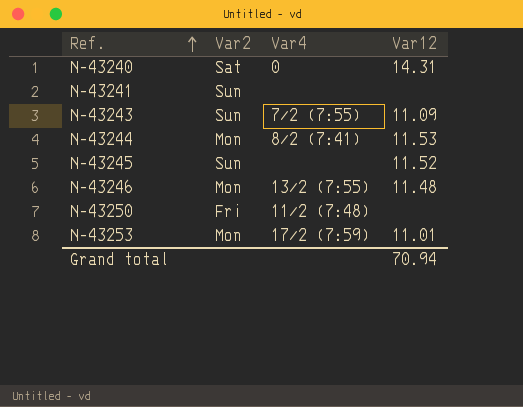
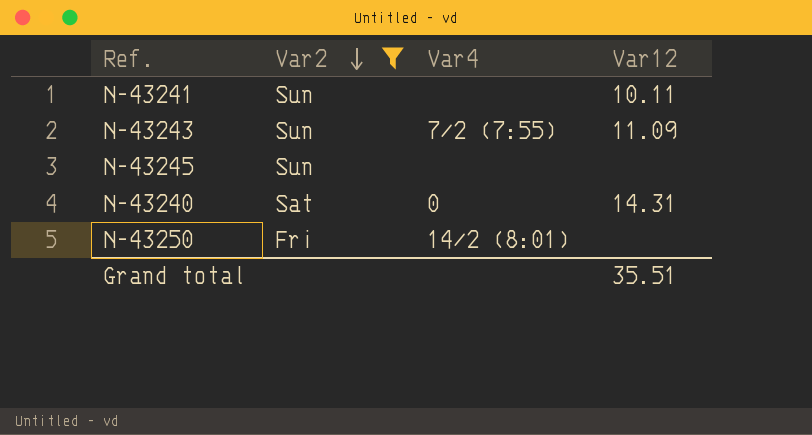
filter: none -> Var2 != Mon
row order: Ref. ascending -> Var2 descending
N-43241 | Var12: none -> 10.11
N-43245 | Var12: 11.52 -> none
N-43250 | Var4: 11/2 (7:48) -> 14/2 (8:01)
Grand total | Var12: 70.94 -> 35.51

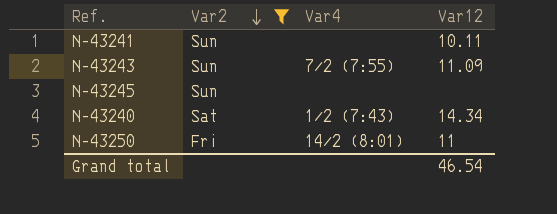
N-43240 | Var4: 0 -> 1/2 (7:43)
N-43240 | Var12: 14.31 -> 14.34
N-43250 | Var12: none -> 11
Grand total | Var12: 35.51 -> 46.54

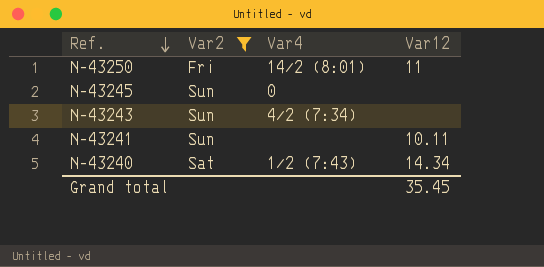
row order: Var2 descending -> Ref. descending
N-43245 | Var4: none -> 0
N-43243 | Var4: 7/2 (7:55) -> 4/2 (7:34)
N-43243 | Var12: 11.09 -> none
Grand total | Var12: 46.54 -> 35.45

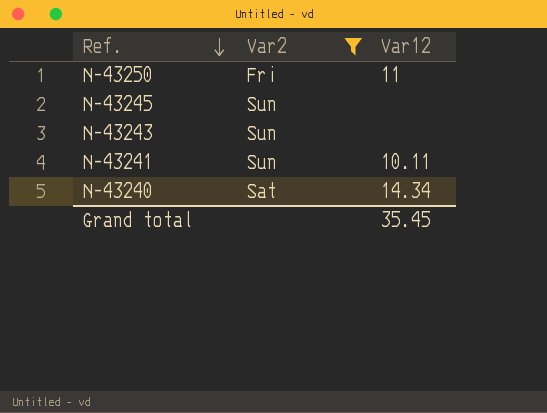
column Var4 | position: 3 -> none

